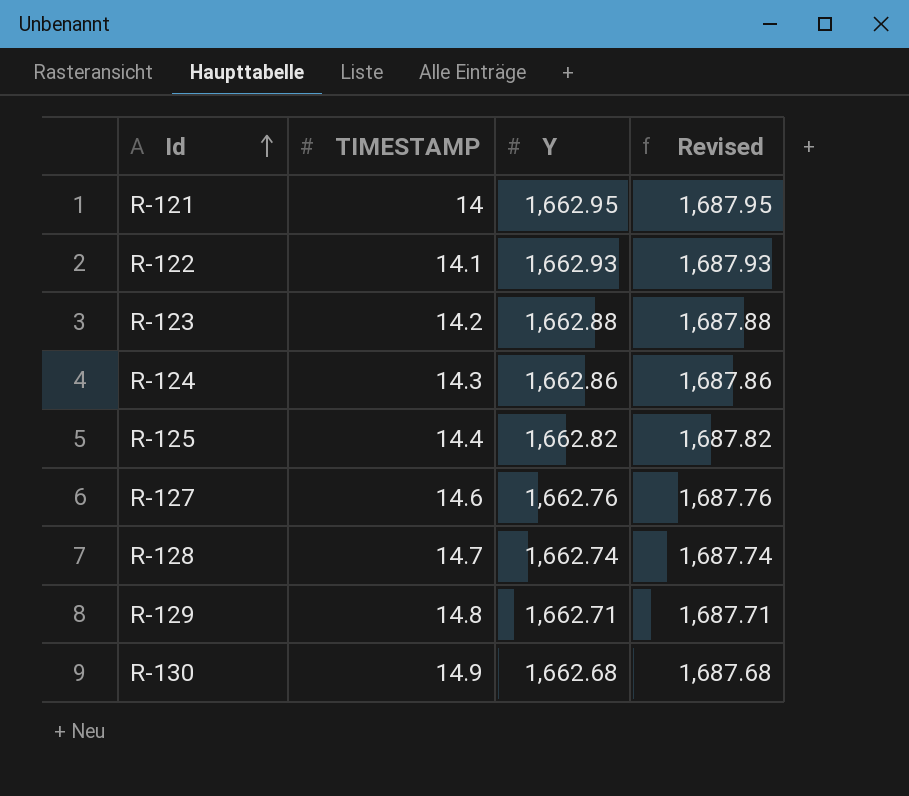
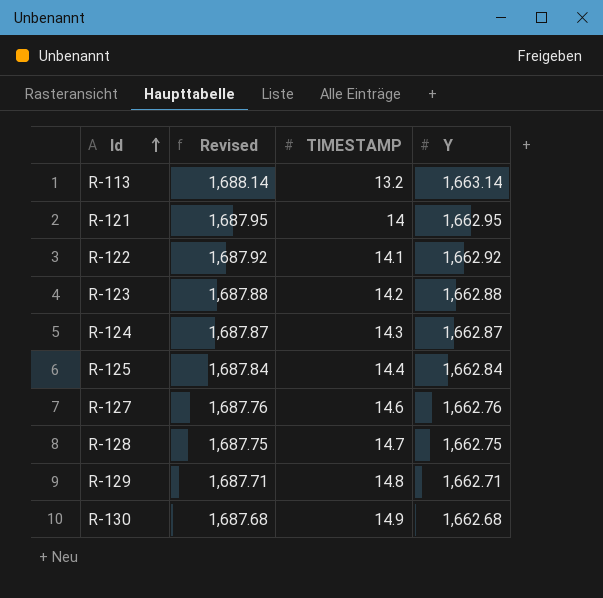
column Revised | position: 4 -> 2
row R-113: none -> 1,688.14 | 13.2 | 1,663.14
R-122 | Revised: 1,687.93 -> 1,687.92
R-122 | Y: 1,662.93 -> 1,662.92
R-124 | Revised: 1,687.86 -> 1,687.87
R-124 | Y: 1,662.86 -> 1,662.87
R-125 | Revised: 1,687.82 -> 1,687.84
R-125 | Y: 1,662.82 -> 1,662.84
R-128 | Revised: 1,687.74 -> 1,687.75
R-128 | Y: 1,662.74 -> 1,662.75

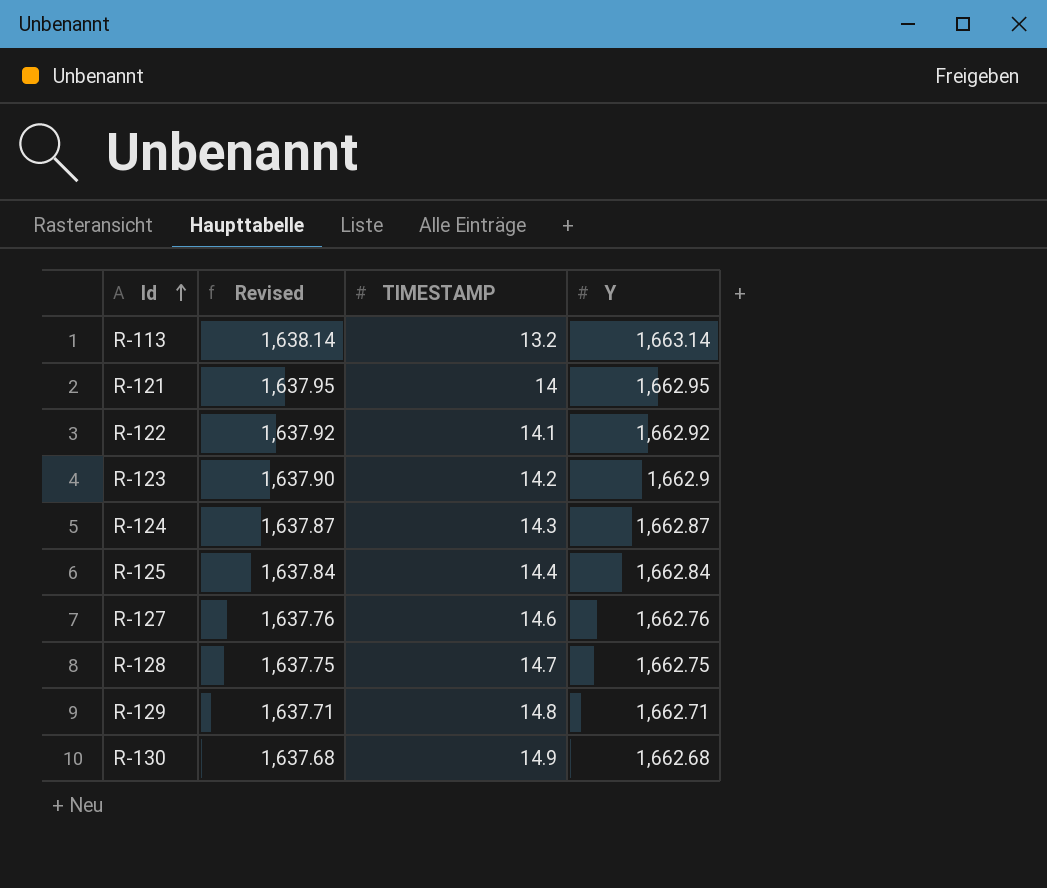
column Revised | formula: [Y] + 25 -> [Y] - 25
R-123 | Y: 1,662.88 -> 1,662.9

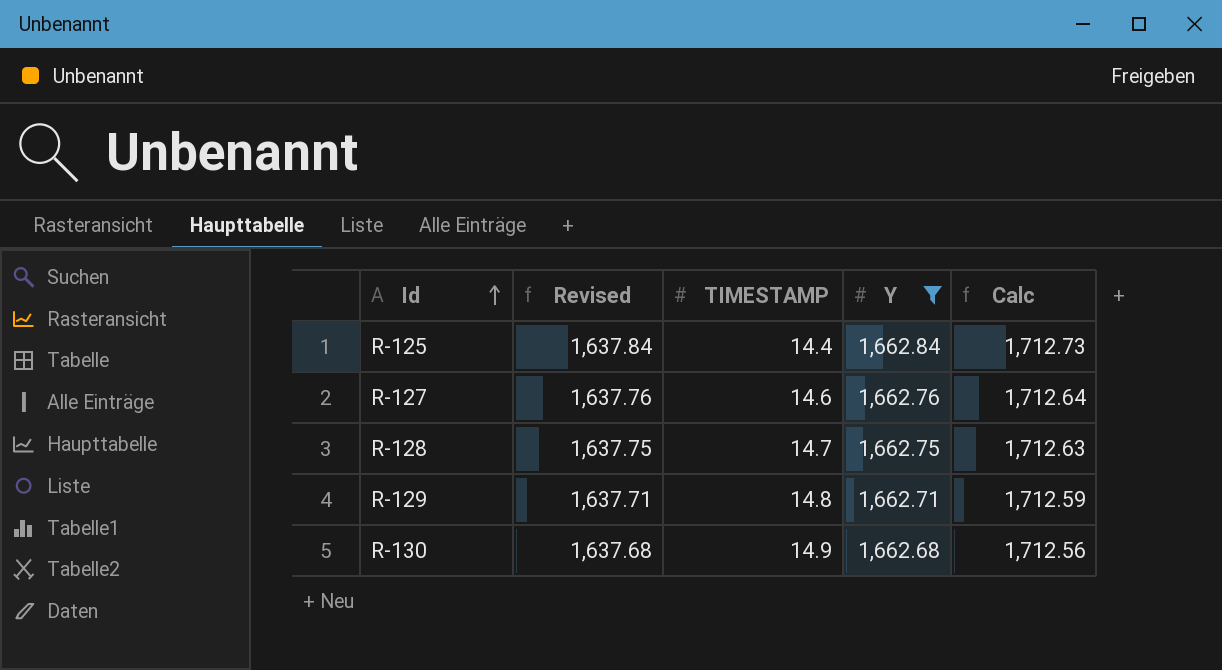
filter: none -> Y <= 1,662.84
column Calc | formula: none -> [Y] * 1.03

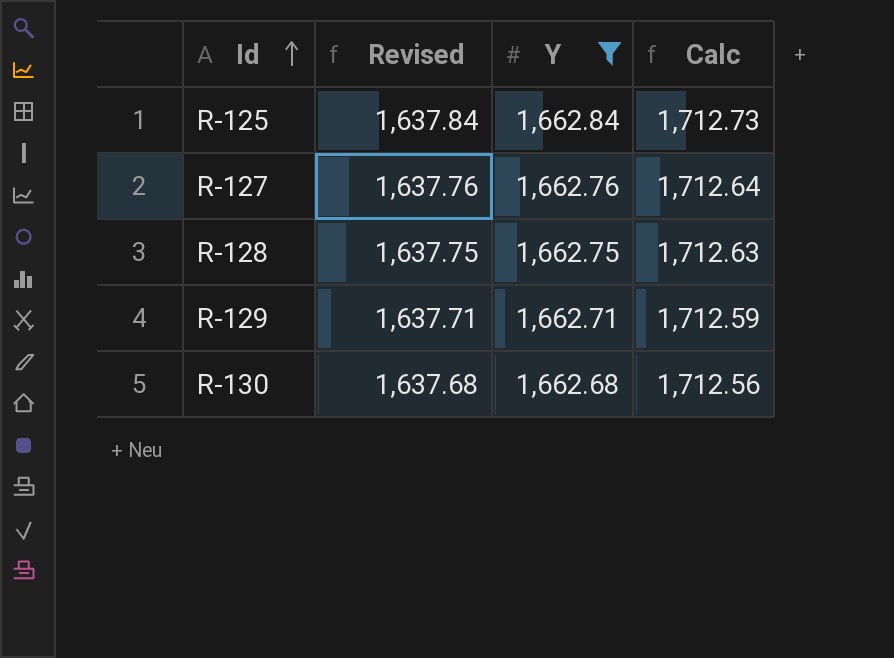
column TIMESTAMP | position: 3 -> none

